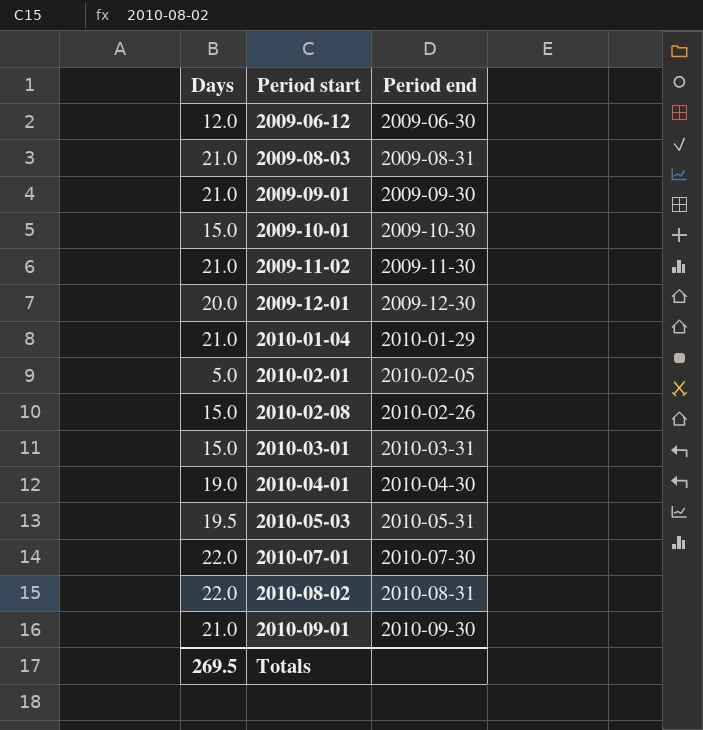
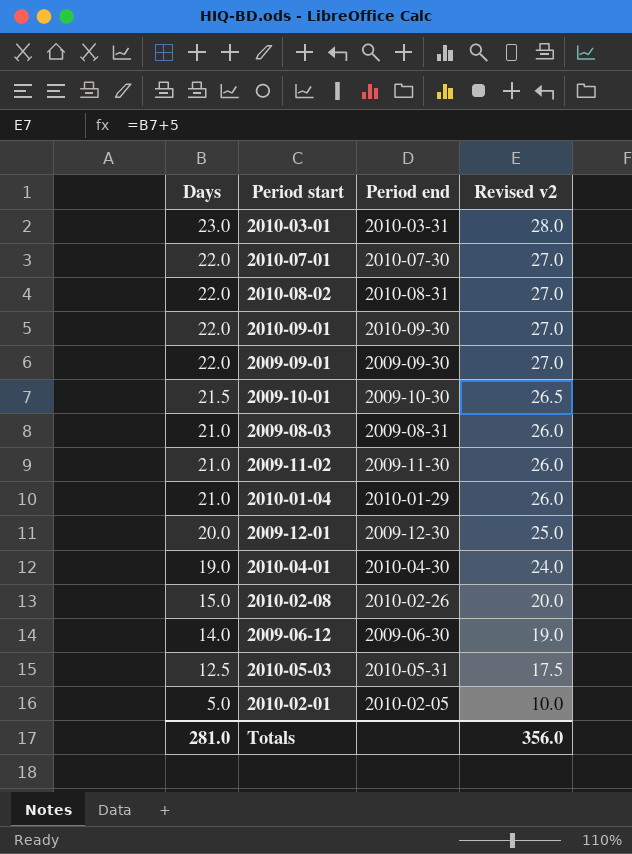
row order: Period start ascending -> Days descending
column Revised v2 | formula: none -> [Days] + 5
2010-03-01 | Days: 15.0 -> 23.0
2010-09-01 | Days: 21.0 -> 22.0
2009-09-01 | Days: 21.0 -> 22.0
2009-10-01 | Days: 15.0 -> 21.5
2009-06-12 | Days: 12.0 -> 14.0
2010-05-03 | Days: 19.5 -> 12.5
Totals | Days: 269.5 -> 281.0

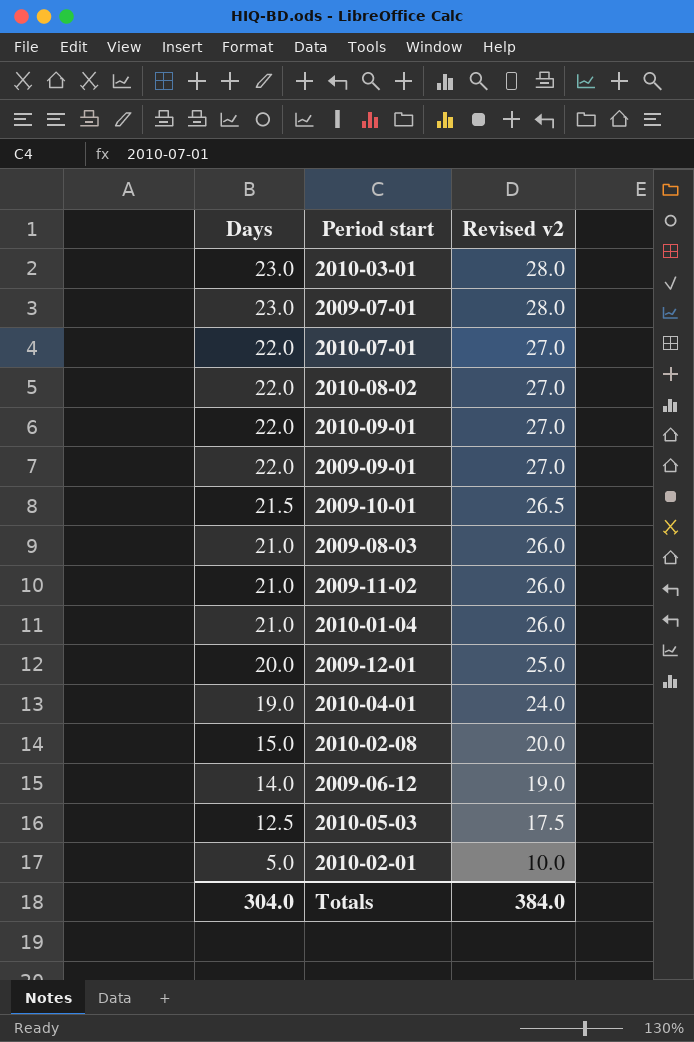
column Period end | position: 3 -> none
row 2009-07-01: none -> 23.0 | 28.0
Totals | Days: 281.0 -> 304.0
Totals | Revised v2: 356.0 -> 384.0

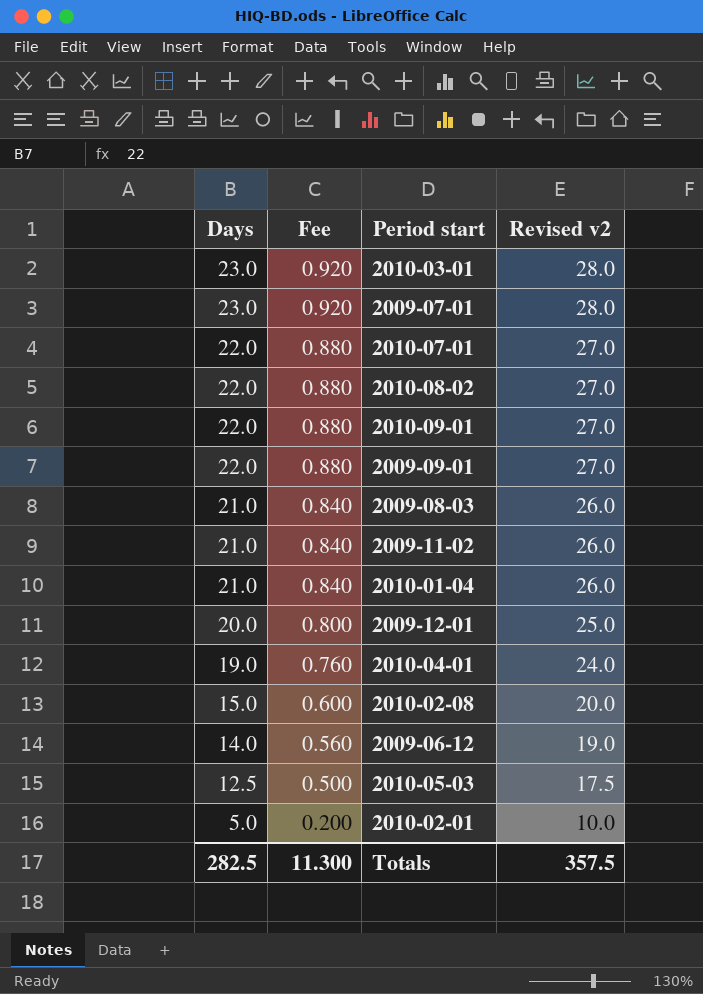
column Fee | formula: none -> [Days] * 0.04
row 2009-10-01: 21.5 | 26.5 -> none
Totals | Days: 304.0 -> 282.5
Totals | Revised v2: 384.0 -> 357.5

